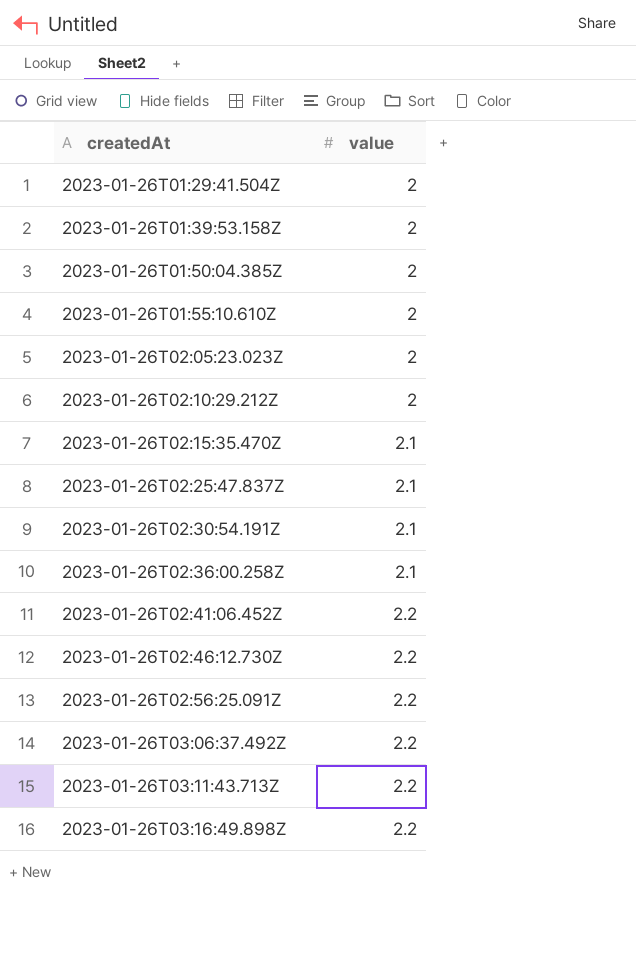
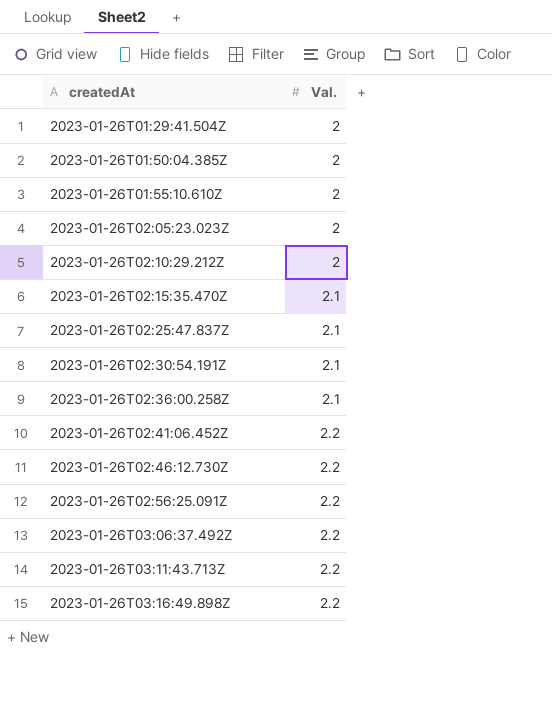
column name: value -> Val.
row 2023-01-26T01:39:53.158Z: 2 -> none

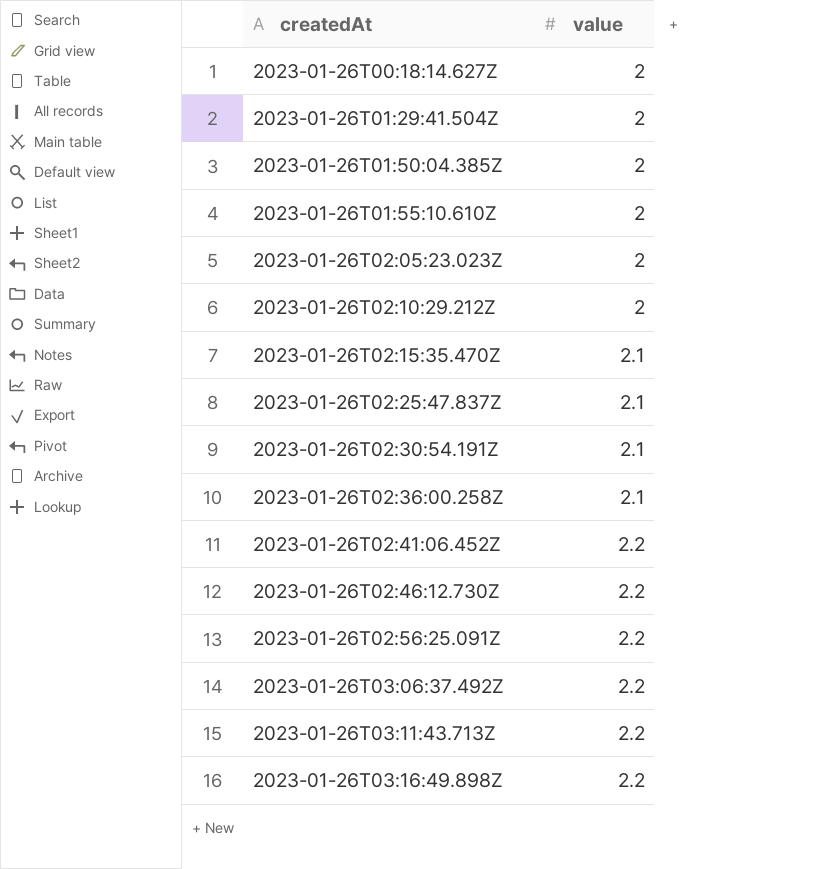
column name: Val. -> value
row 2023-01-26T00:18:14.627Z: none -> 2

